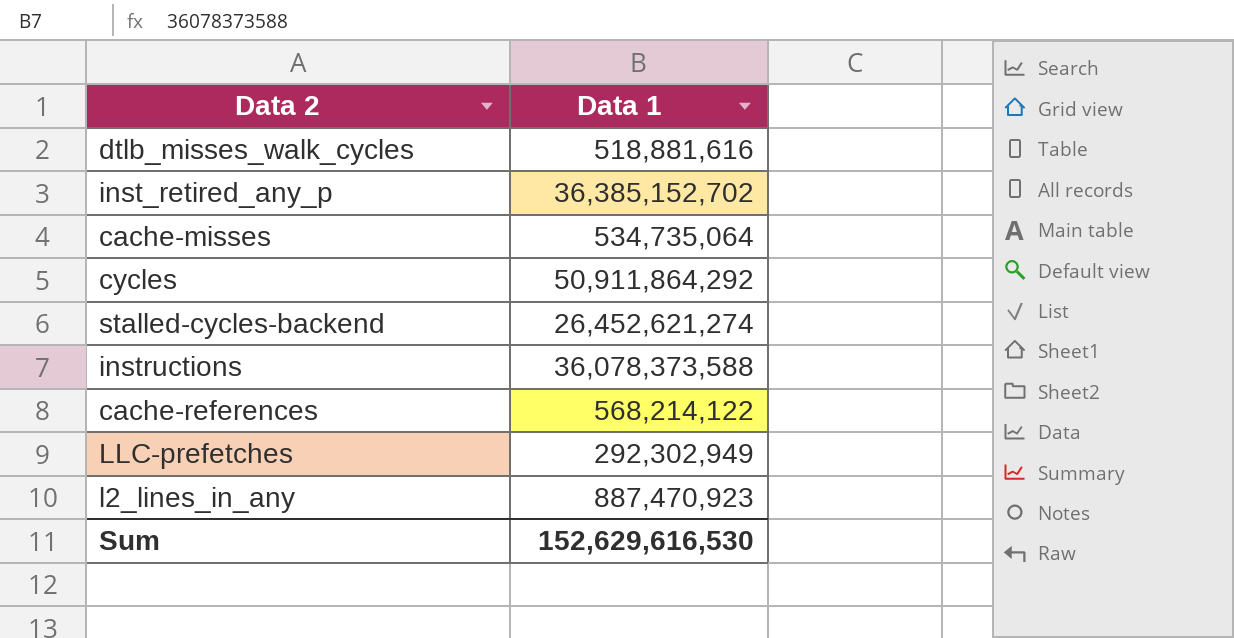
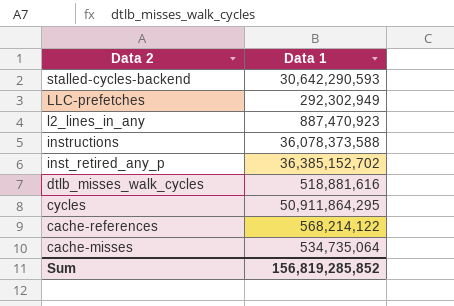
row order: none -> Data 2 descending
stalled-cycles-backend | Data 1: 26,452,621,274 -> 30,642,290,593
cycles | Data 1: 50,911,864,292 -> 50,911,864,295
Sum | Data 1: 152,629,616,530 -> 156,819,285,852

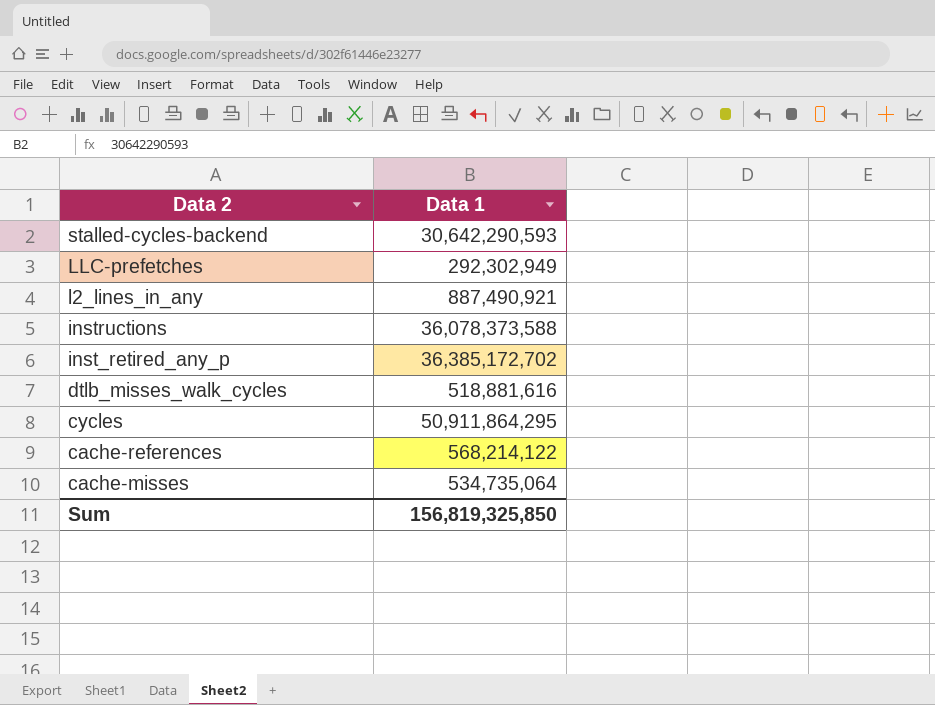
l2_lines_in_any | Data 1: 887,470,923 -> 887,490,921
inst_retired_any_p | Data 1: 36,385,152,702 -> 36,385,172,702
Sum | Data 1: 156,819,285,852 -> 156,819,325,850

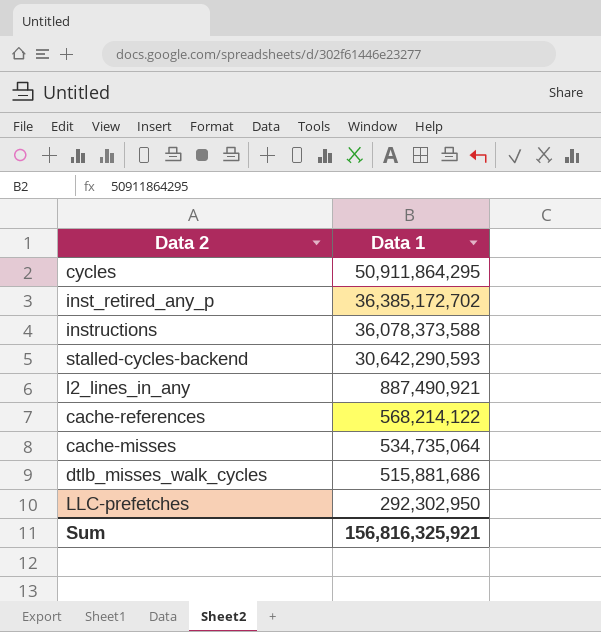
row order: Data 2 descending -> Data 1 descending
dtlb_misses_walk_cycles | Data 1: 518,881,616 -> 515,881,686
LLC-prefetches | Data 1: 292,302,949 -> 292,302,950
Sum | Data 1: 156,819,325,850 -> 156,816,325,921

